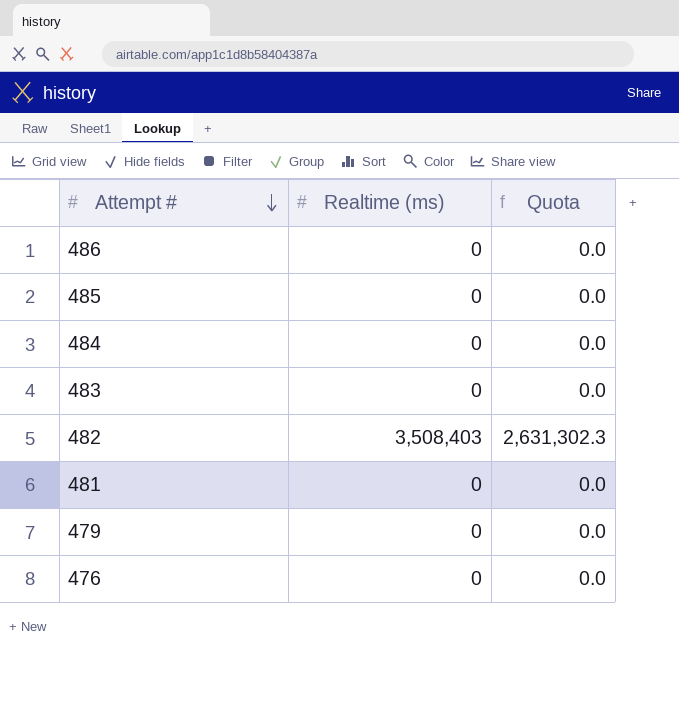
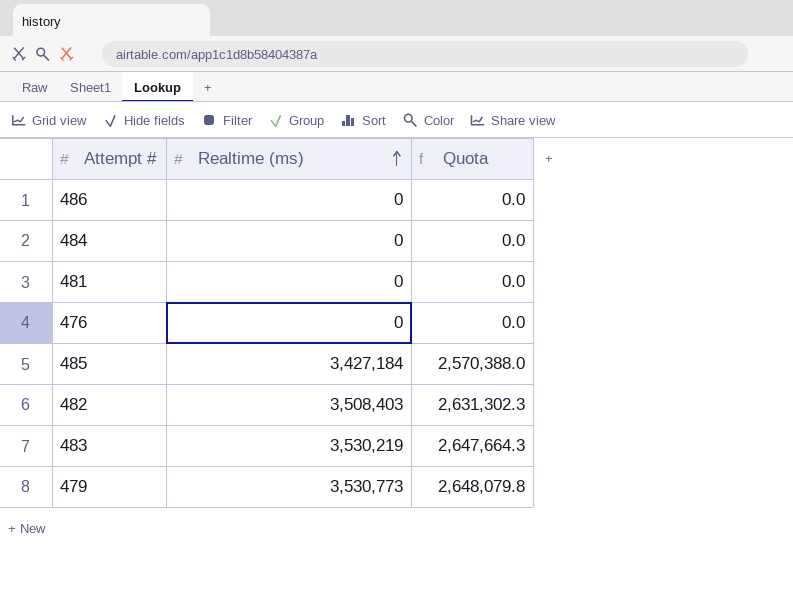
row order: Attempt # descending -> Realtime (ms) ascending
485 | Realtime (ms): 0 -> 3,427,184
485 | Quota: 0.0 -> 2,570,388.0
483 | Realtime (ms): 0 -> 3,530,219
483 | Quota: 0.0 -> 2,647,664.3
479 | Realtime (ms): 0 -> 3,530,773
479 | Quota: 0.0 -> 2,648,079.8

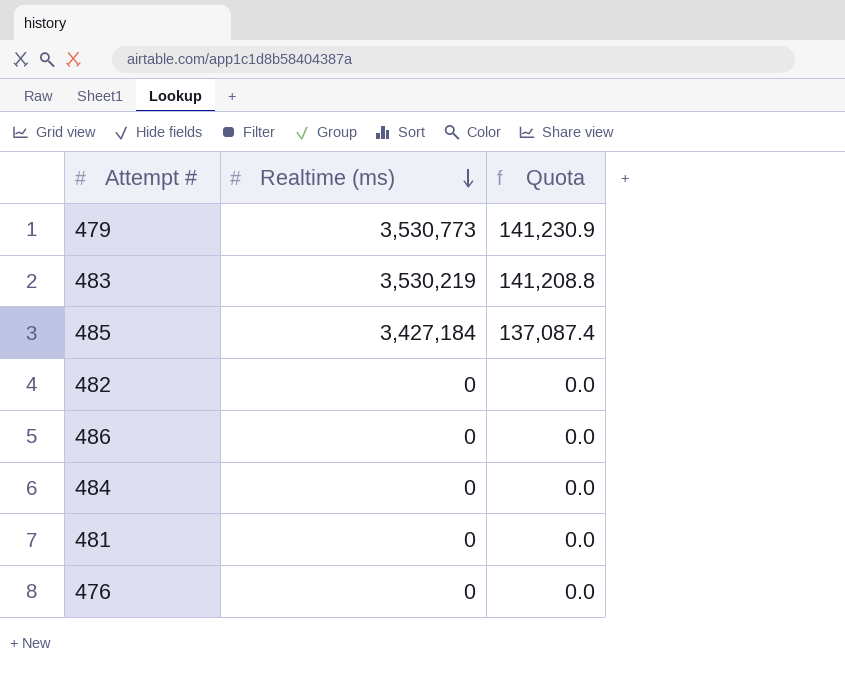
row order: Realtime (ms) ascending -> Realtime (ms) descending
column Quota | formula: [Realtime (ms)] * 0.75 -> [Realtime (ms)] * 0.04
482 | Realtime (ms): 3,508,403 -> 0

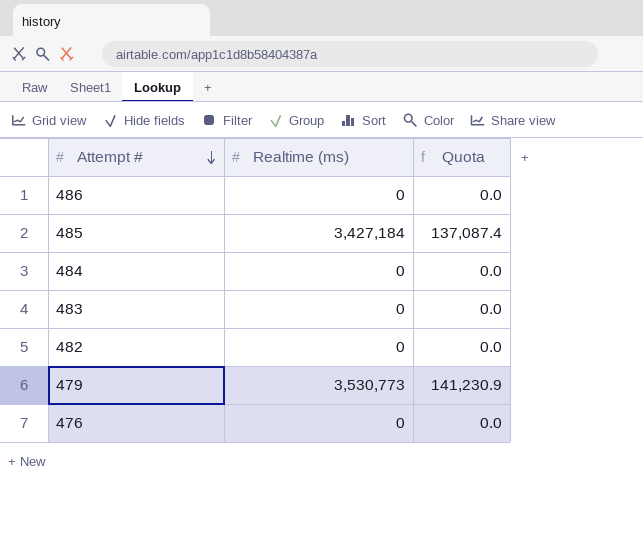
row order: Realtime (ms) descending -> Attempt # descending
row 481: 0 | 0.0 -> none
483 | Realtime (ms): 3,530,219 -> 0
483 | Quota: 141,208.8 -> 0.0

